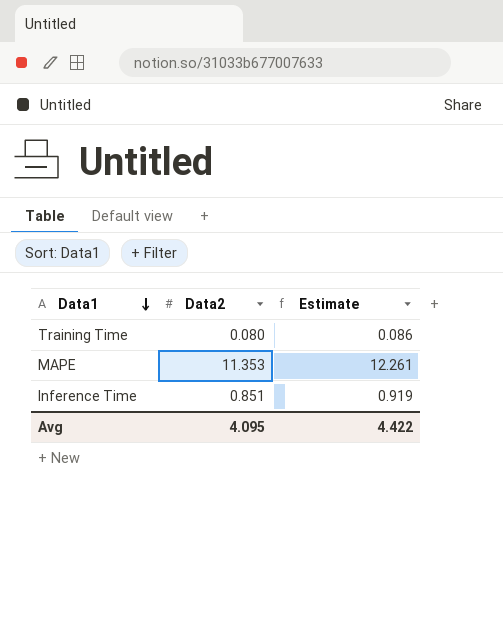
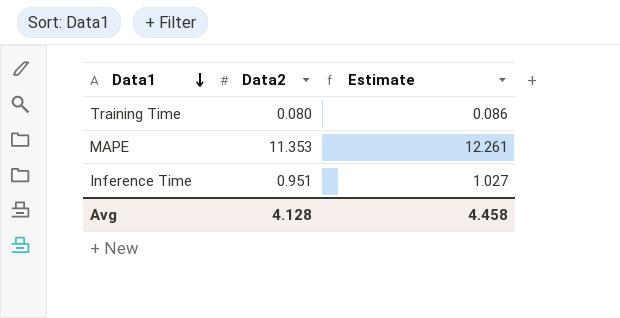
Inference Time | Data2: 0.851 -> 0.951
Inference Time | Estimate: 0.919 -> 1.027
Avg | Data2: 4.095 -> 4.128
Avg | Estimate: 4.422 -> 4.458

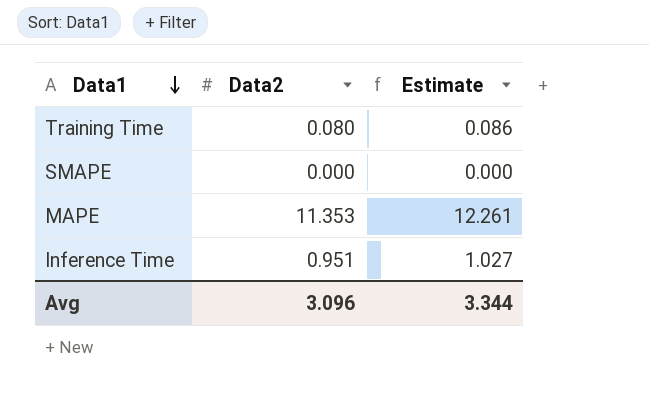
row SMAPE: none -> 0.000 | 0.000
Avg | Data2: 4.128 -> 3.096
Avg | Estimate: 4.458 -> 3.344

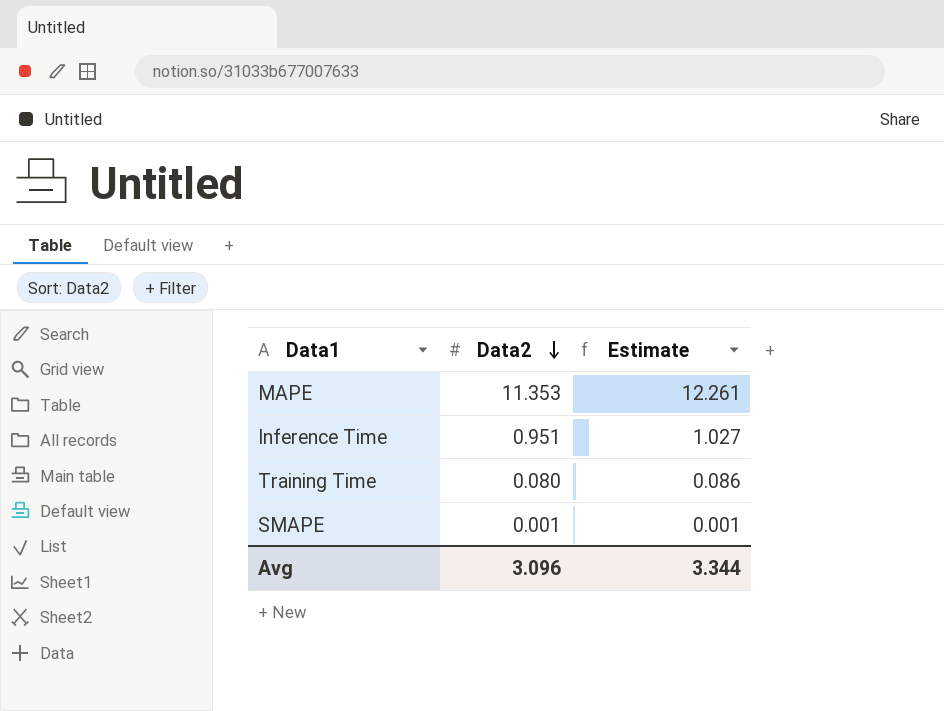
row order: Data1 descending -> Data2 descending
SMAPE | Data2: 0.000 -> 0.001
SMAPE | Estimate: 0.000 -> 0.001

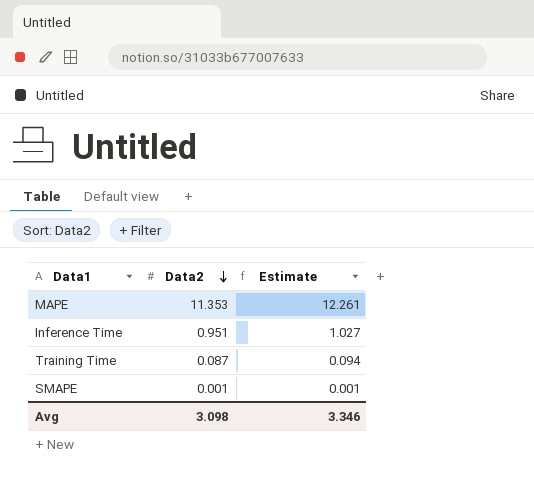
Training Time | Data2: 0.080 -> 0.087
Training Time | Estimate: 0.086 -> 0.094
Avg | Data2: 3.096 -> 3.098
Avg | Estimate: 3.344 -> 3.346

